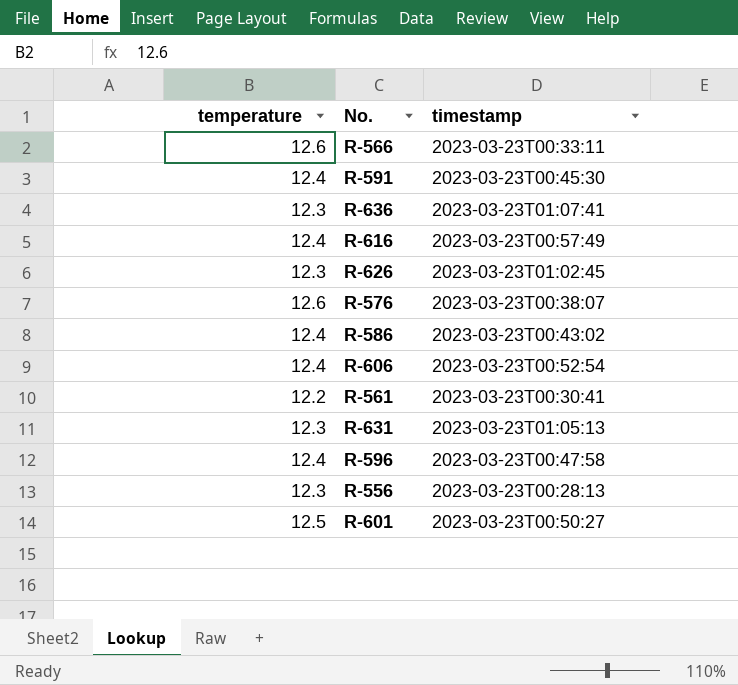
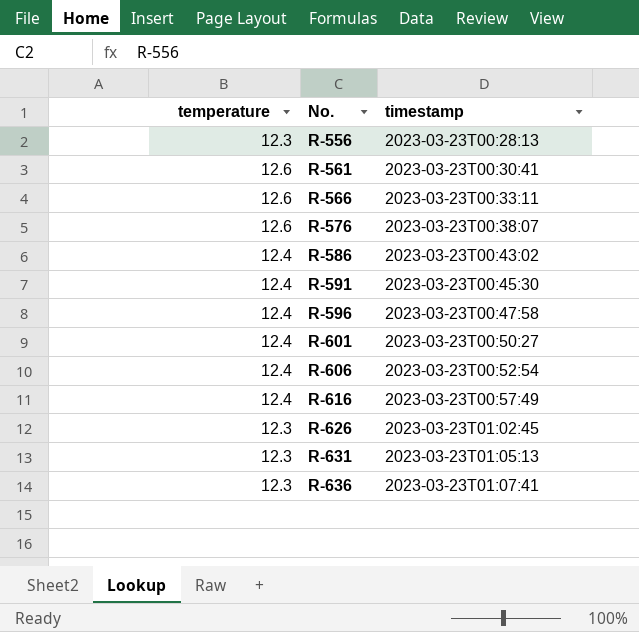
row order: none -> No. ascending
R-561 | temperature: 12.2 -> 12.6
R-601 | temperature: 12.5 -> 12.4

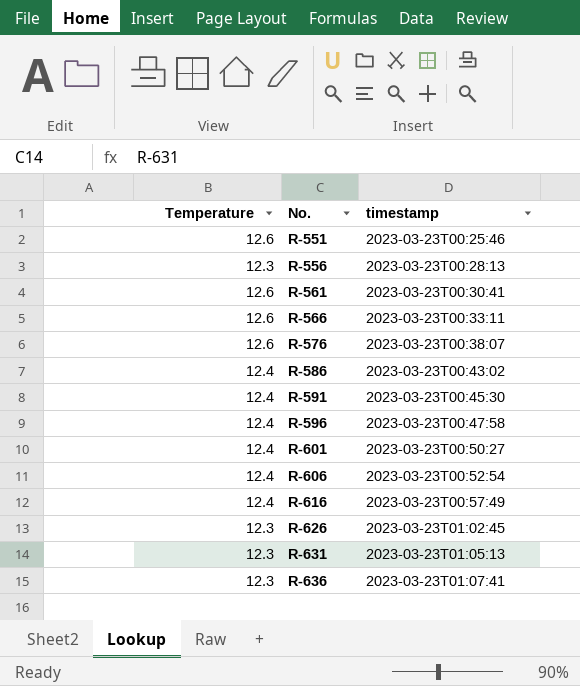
column name: temperature -> Temperature
row R-551: none -> 12.6 | 2023-03-23T00:25:46

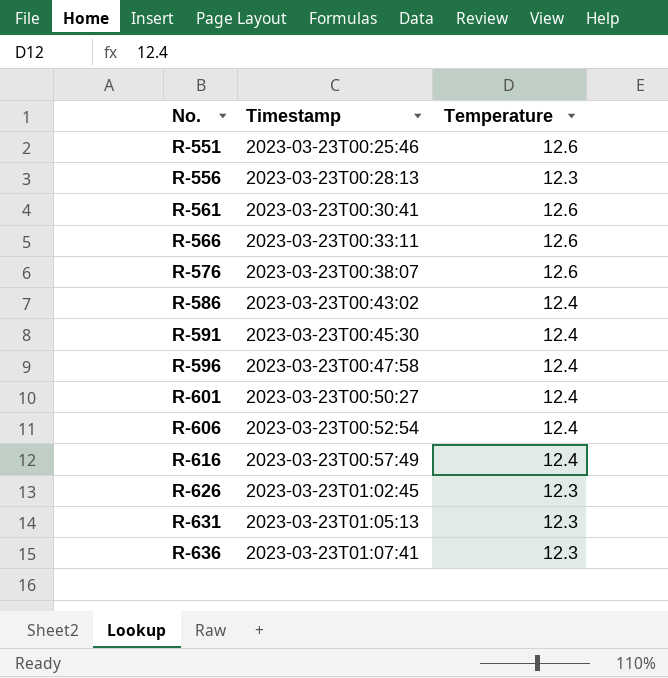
column name: timestamp -> Timestamp
column Temperature | position: 1 -> 3

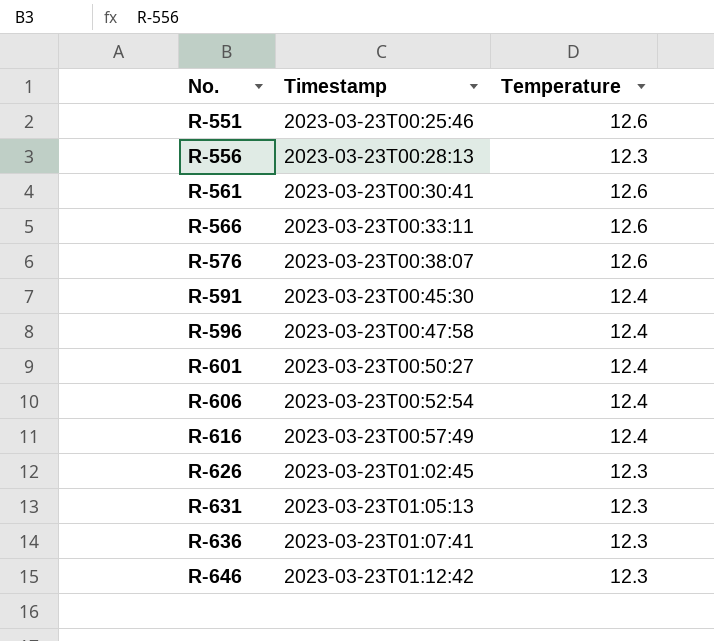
row R-586: 2023-03-23T00:43:02 | 12.4 -> none
row R-646: none -> 2023-03-23T01:12:42 | 12.3

